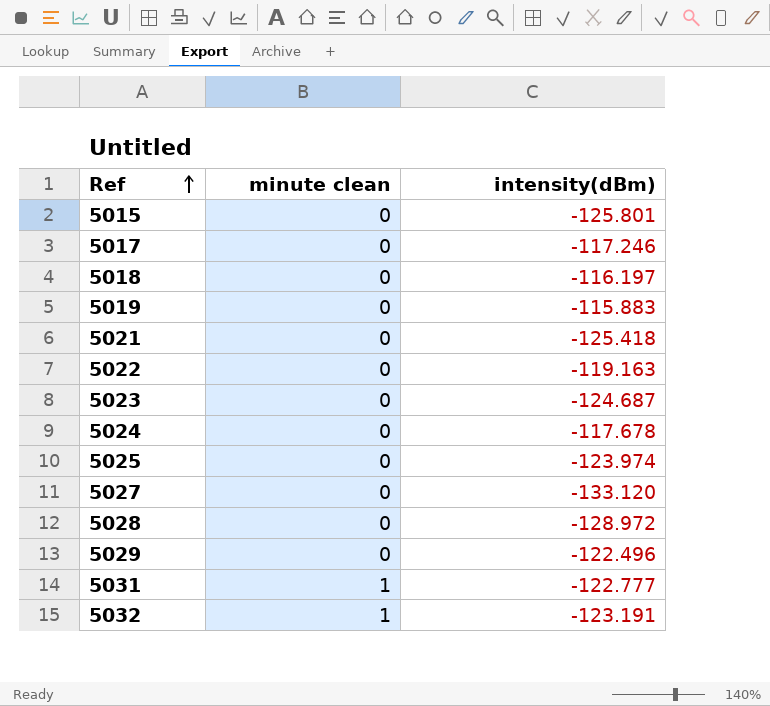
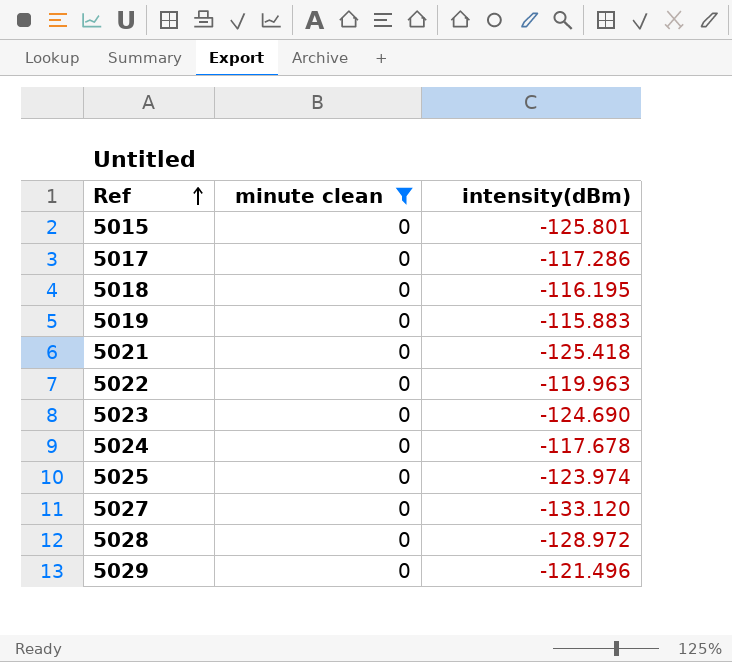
filter: none -> minute clean = 0
5017 | intensity(dBm): -117.246 -> -117.286
5018 | intensity(dBm): -116.197 -> -116.195
5022 | intensity(dBm): -119.163 -> -119.963
5023 | intensity(dBm): -124.687 -> -124.690
5029 | intensity(dBm): -122.496 -> -121.496

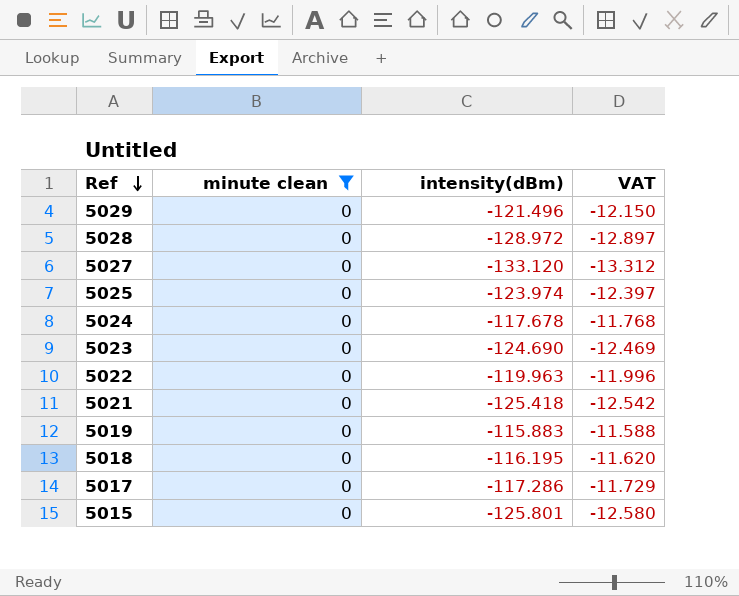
row order: Ref ascending -> Ref descending
column VAT | formula: none -> [intensity(dBm)] * 0.1

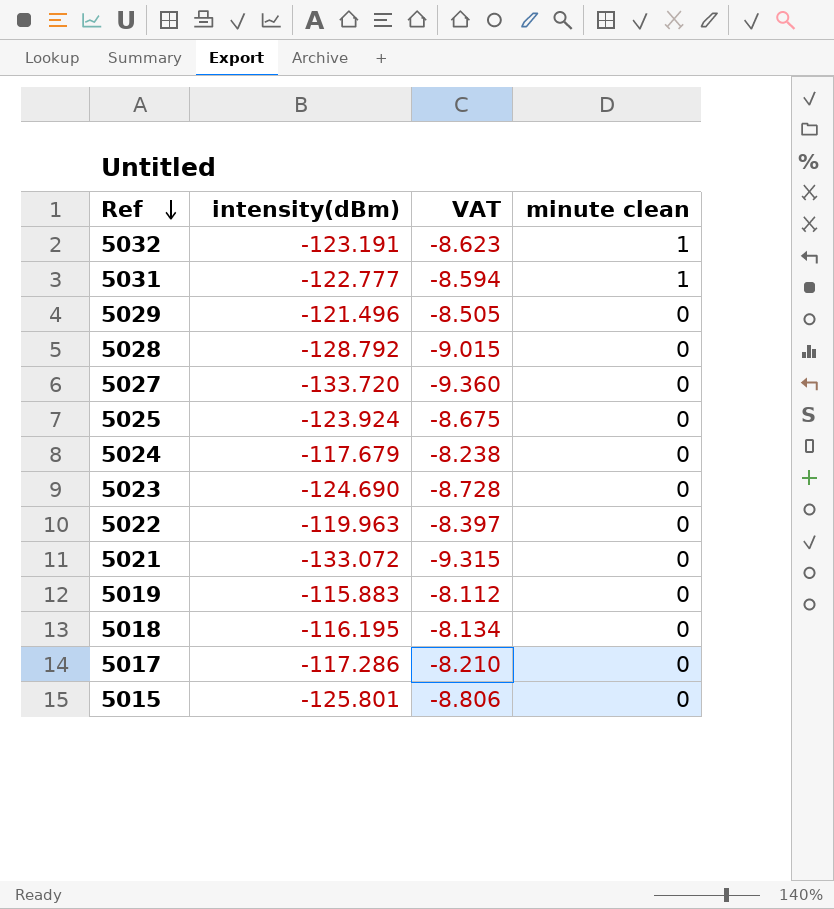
filter: minute clean = 0 -> none
column VAT | formula: [intensity(dBm)] * 0.1 -> [intensity(dBm)] * 0.07
column minute clean | position: 2 -> 4
5028 | intensity(dBm): -128.972 -> -128.792
5027 | intensity(dBm): -133.120 -> -133.720
5025 | intensity(dBm): -123.974 -> -123.924
5024 | intensity(dBm): -117.678 -> -117.679
5021 | intensity(dBm): -125.418 -> -133.072

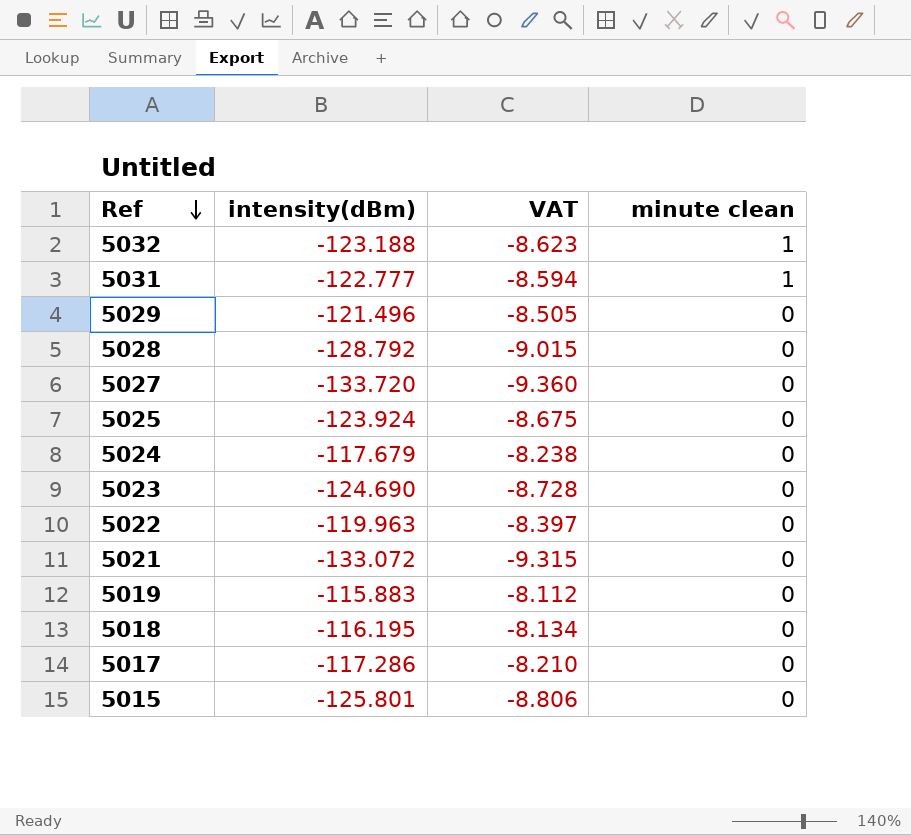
5032 | intensity(dBm): -123.191 -> -123.188

